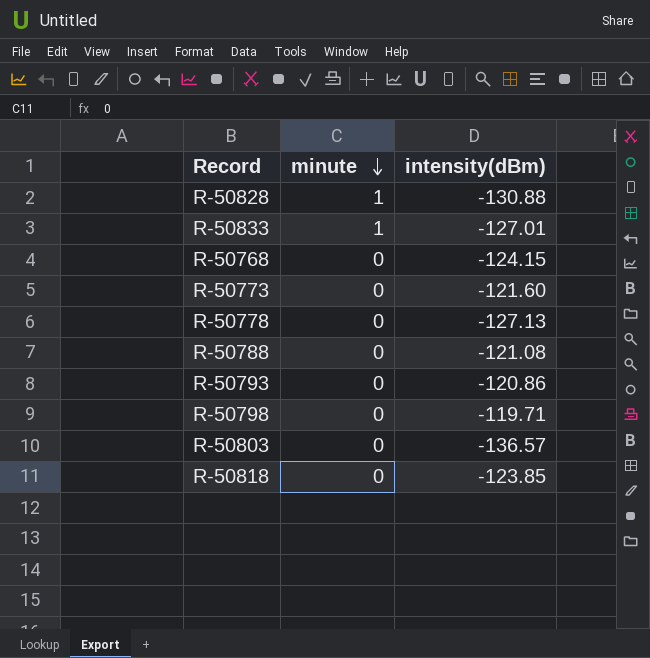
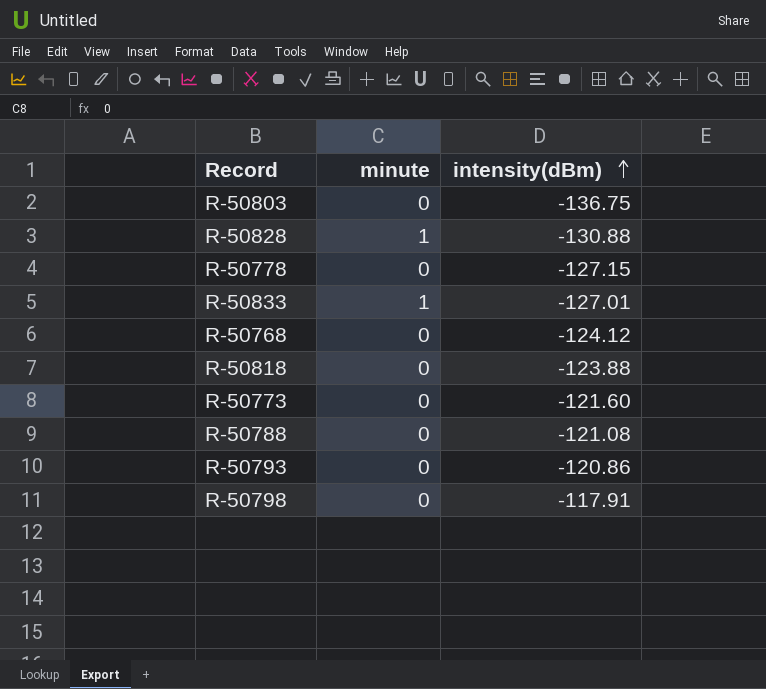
row order: minute descending -> intensity(dBm) ascending
R-50803 | intensity(dBm): -136.57 -> -136.75
R-50778 | intensity(dBm): -127.13 -> -127.15
R-50768 | intensity(dBm): -124.15 -> -124.12
R-50818 | intensity(dBm): -123.85 -> -123.88
R-50798 | intensity(dBm): -119.71 -> -117.91

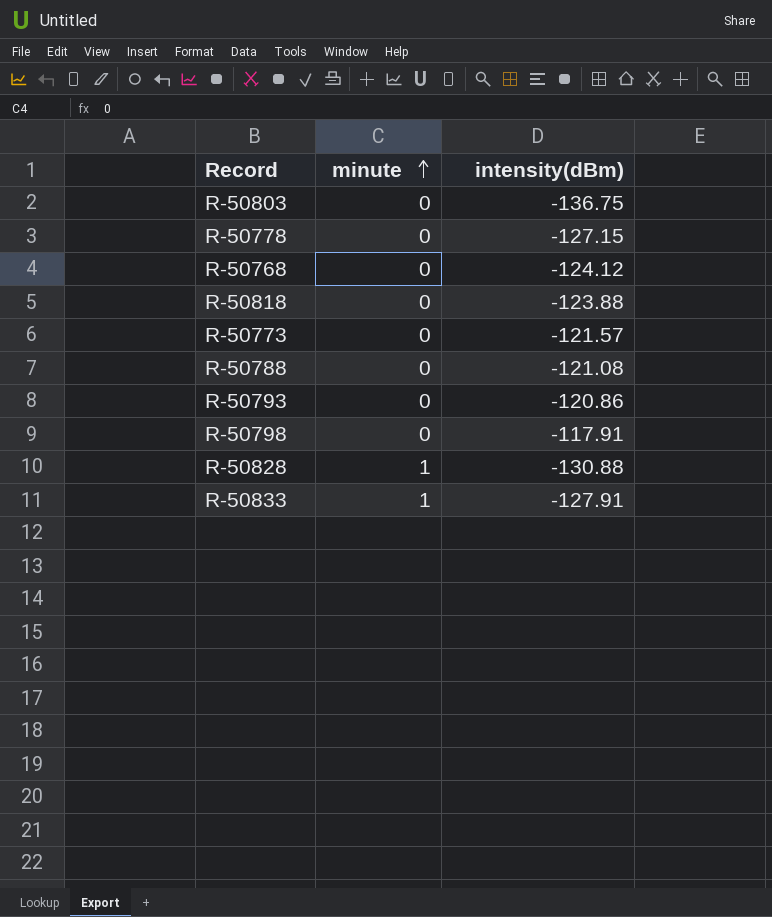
row order: intensity(dBm) ascending -> minute ascending
R-50773 | intensity(dBm): -121.60 -> -121.57
R-50833 | intensity(dBm): -127.01 -> -127.91

